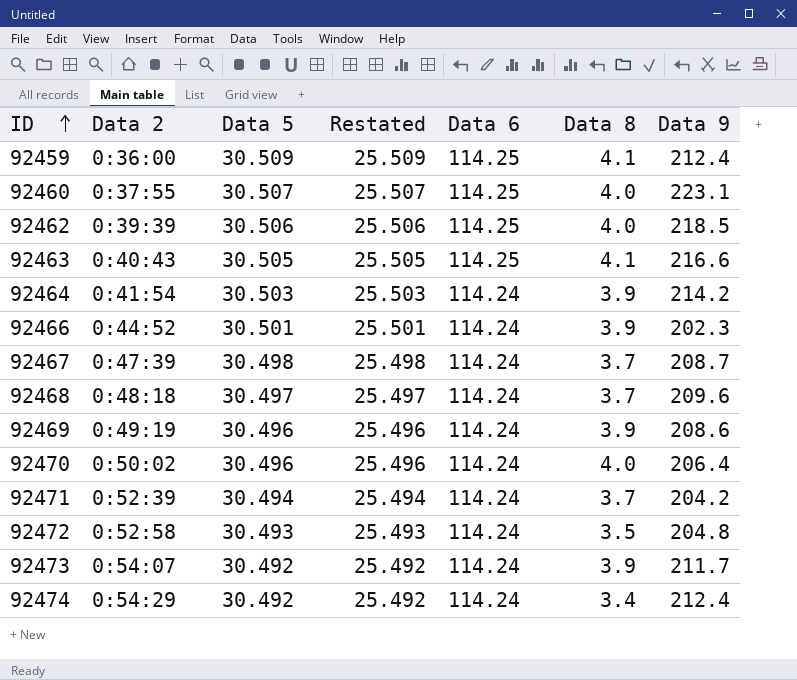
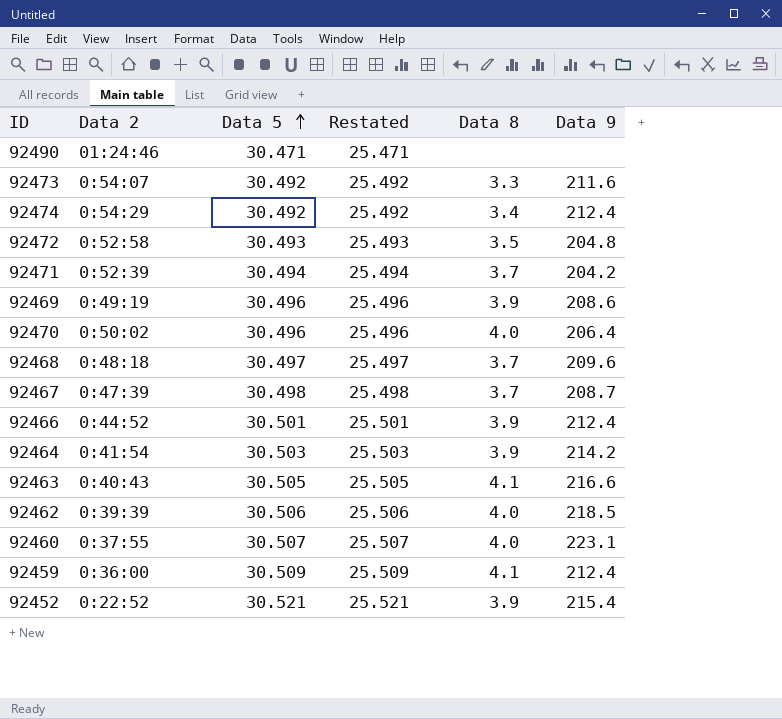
row order: ID ascending -> Data 5 ascending
column Data 6 | position: 5 -> none
row 92490: none -> 01:24:46 | 30.471 | 25.471 | none | none
92473 | Data 8: 3.9 -> 3.3
92473 | Data 9: 211.7 -> 211.6
92466 | Data 9: 202.3 -> 212.4
row 92452: none -> 0:22:52 | 30.521 | 25.521 | 3.9 | 215.4

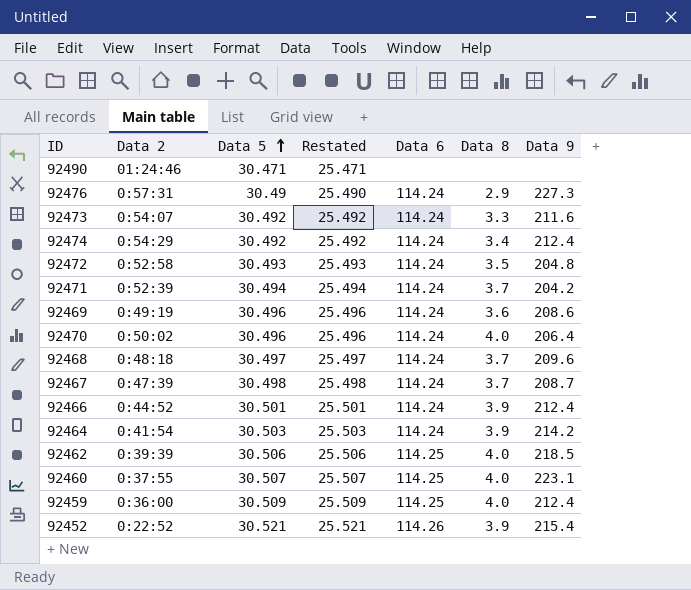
column Data 6 | position: none -> 5
row 92463: 0:40:43 | 30.505 | 25.505 | 4.1 | 216.6 -> none
row 92476: none -> 0:57:31 | 30.49 | 25.490 | 114.24 | 2.9 | 227.3
92469 | Data 8: 3.9 -> 3.6
92459 | Data 8: 4.1 -> 4.0

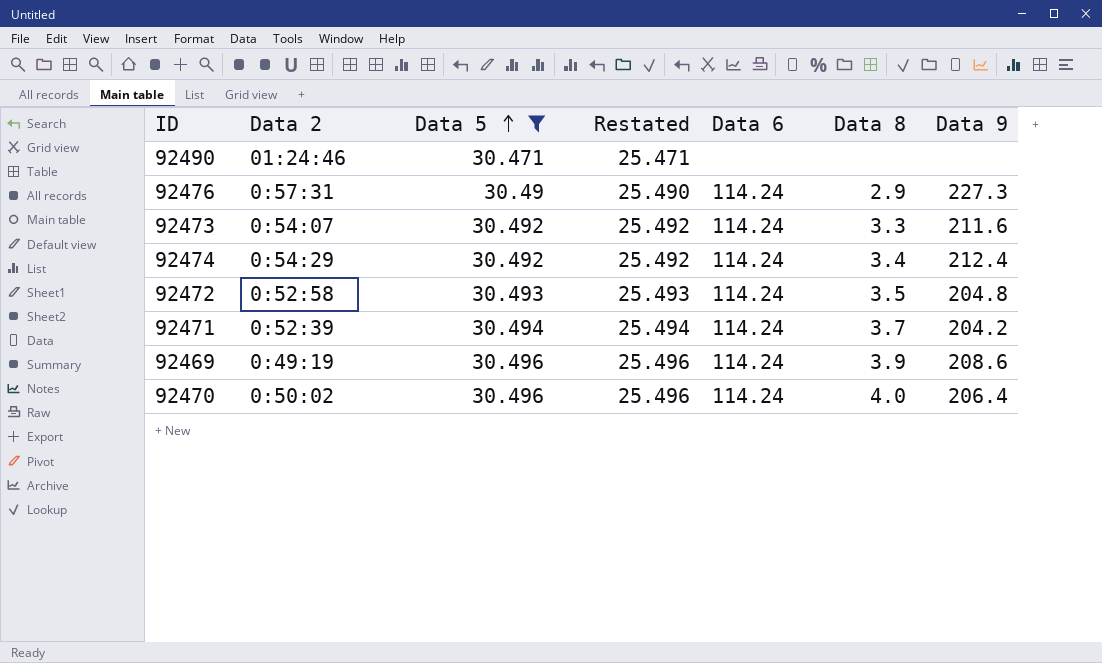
filter: none -> Data 5 <= 30.496
92469 | Data 8: 3.6 -> 3.9

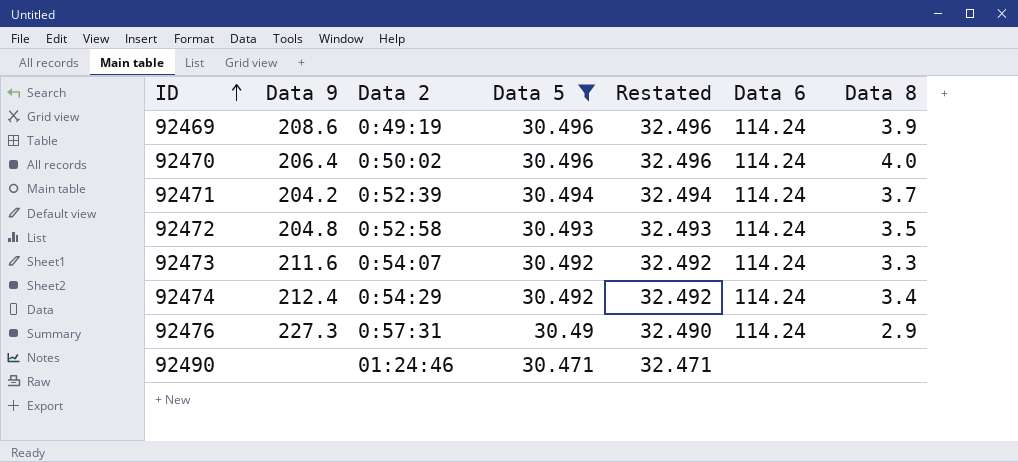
row order: Data 5 ascending -> ID ascending
column Data 9 | position: 7 -> 2
column Restated | formula: [Data 5] - 5 -> [Data 5] + 2

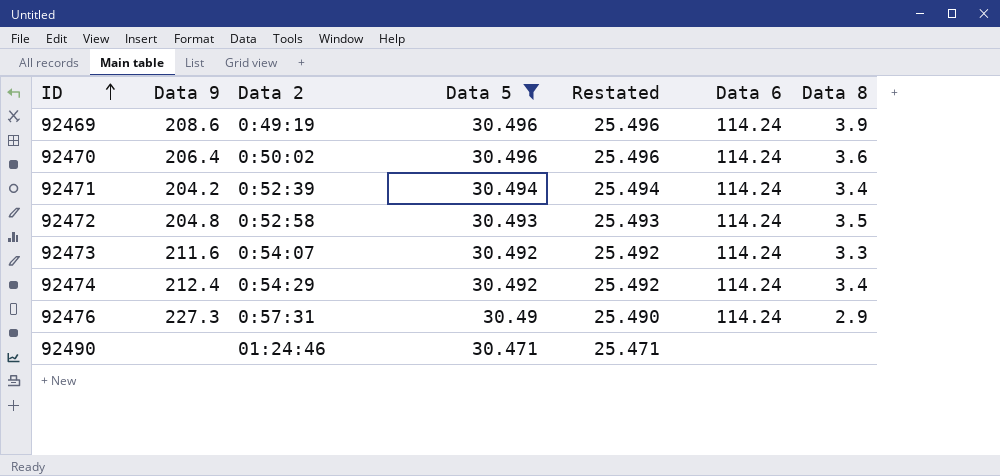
column Restated | formula: [Data 5] + 2 -> [Data 5] - 5
92470 | Data 8: 4.0 -> 3.6
92471 | Data 8: 3.7 -> 3.4

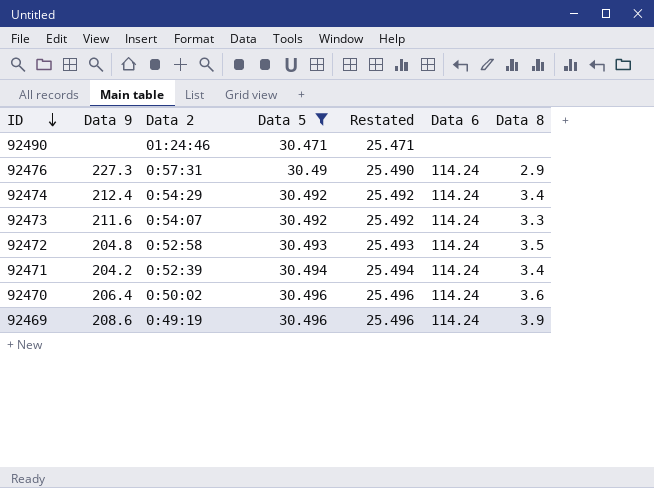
row order: ID ascending -> ID descending

